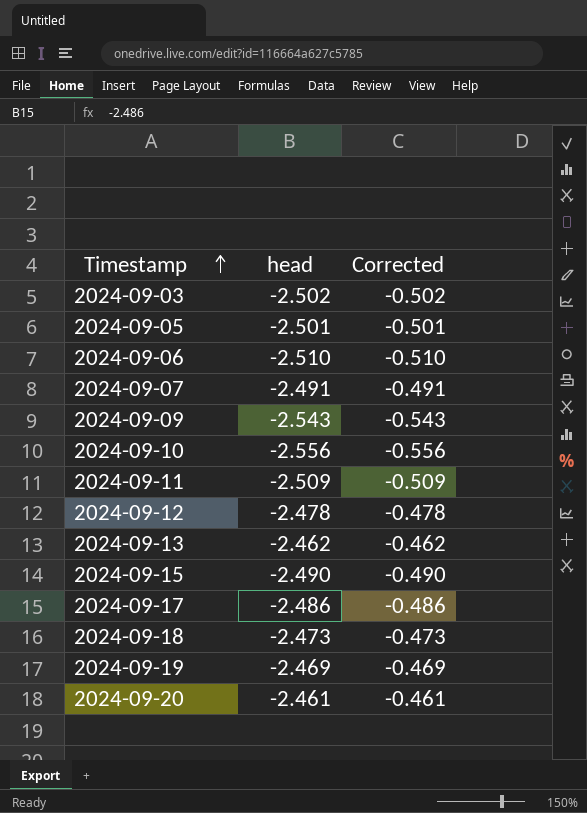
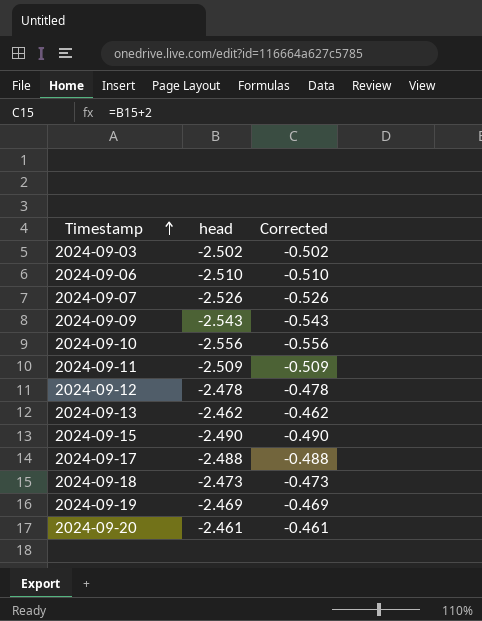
row 2024-09-05: -2.501 | -0.501 -> none
2024-09-07 | head: -2.491 -> -2.526
2024-09-07 | Corrected: -0.491 -> -0.526
2024-09-17 | head: -2.486 -> -2.488
2024-09-17 | Corrected: -0.486 -> -0.488

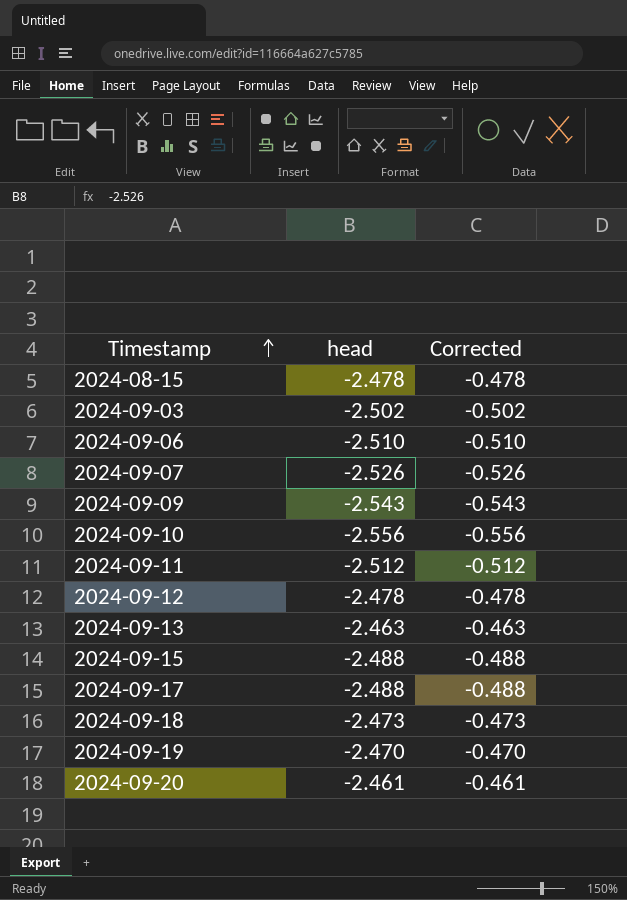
row 2024-08-15: none -> -2.478 | -0.478
2024-09-11 | head: -2.509 -> -2.512
2024-09-11 | Corrected: -0.509 -> -0.512
2024-09-13 | head: -2.462 -> -2.463
2024-09-13 | Corrected: -0.462 -> -0.463
2024-09-15 | head: -2.490 -> -2.488
2024-09-15 | Corrected: -0.490 -> -0.488
2024-09-19 | head: -2.469 -> -2.470
2024-09-19 | Corrected: -0.469 -> -0.470

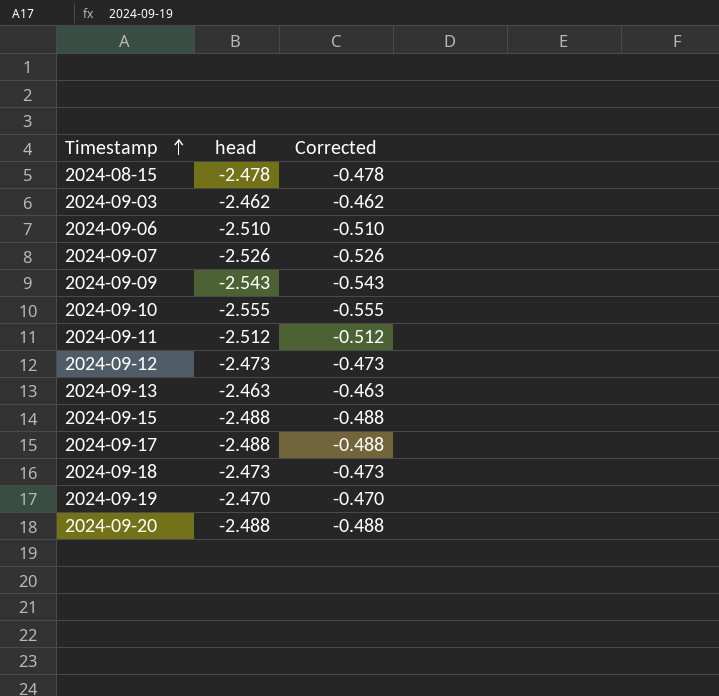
2024-09-03 | head: -2.502 -> -2.462
2024-09-03 | Corrected: -0.502 -> -0.462
2024-09-10 | head: -2.556 -> -2.555
2024-09-10 | Corrected: -0.556 -> -0.555
2024-09-12 | head: -2.478 -> -2.473
2024-09-12 | Corrected: -0.478 -> -0.473
2024-09-20 | head: -2.461 -> -2.488
2024-09-20 | Corrected: -0.461 -> -0.488

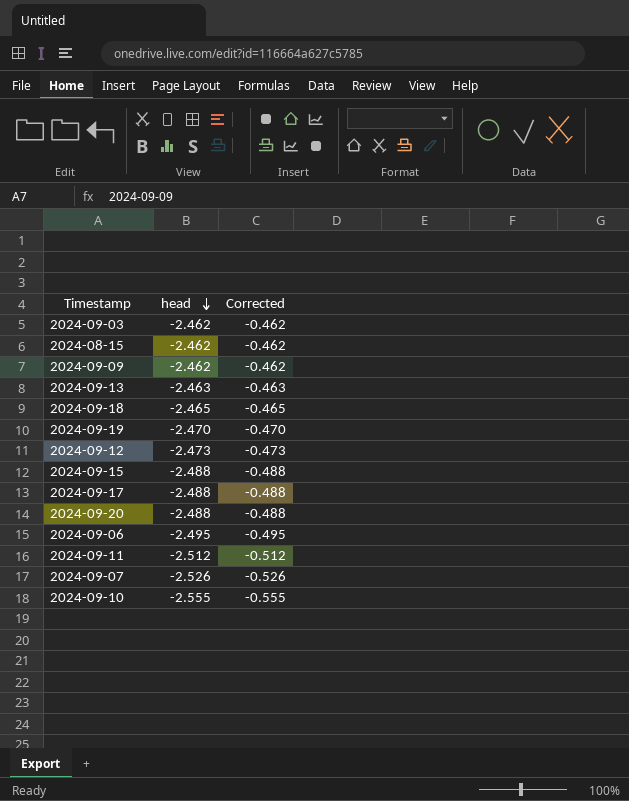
row order: Timestamp ascending -> head descending
2024-08-15 | head: -2.478 -> -2.462
2024-08-15 | Corrected: -0.478 -> -0.462
2024-09-09 | head: -2.543 -> -2.462
2024-09-09 | Corrected: -0.543 -> -0.462
2024-09-18 | head: -2.473 -> -2.465
2024-09-18 | Corrected: -0.473 -> -0.465
2024-09-06 | head: -2.510 -> -2.495
2024-09-06 | Corrected: -0.510 -> -0.495

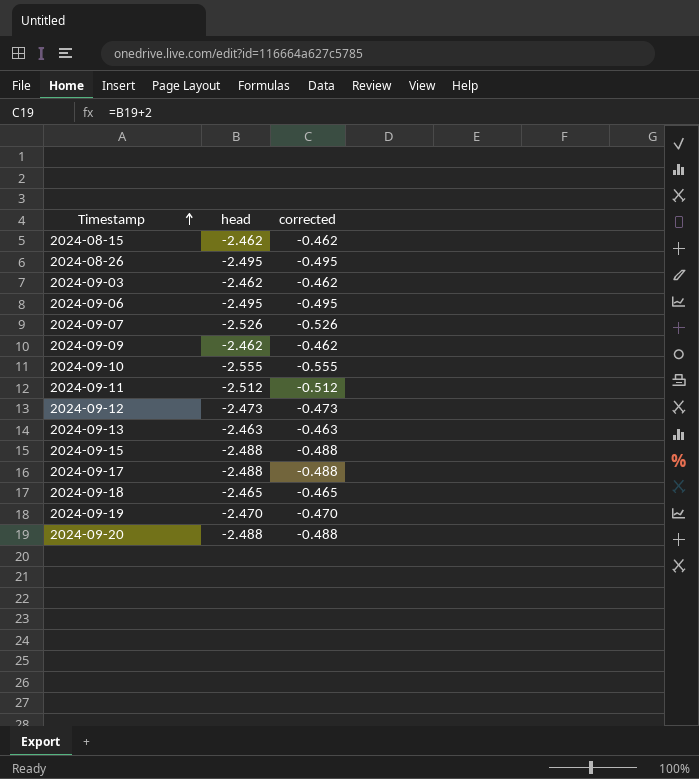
row order: head descending -> Timestamp ascending
column name: Corrected -> corrected
row 2024-08-26: none -> -2.495 | -0.495

